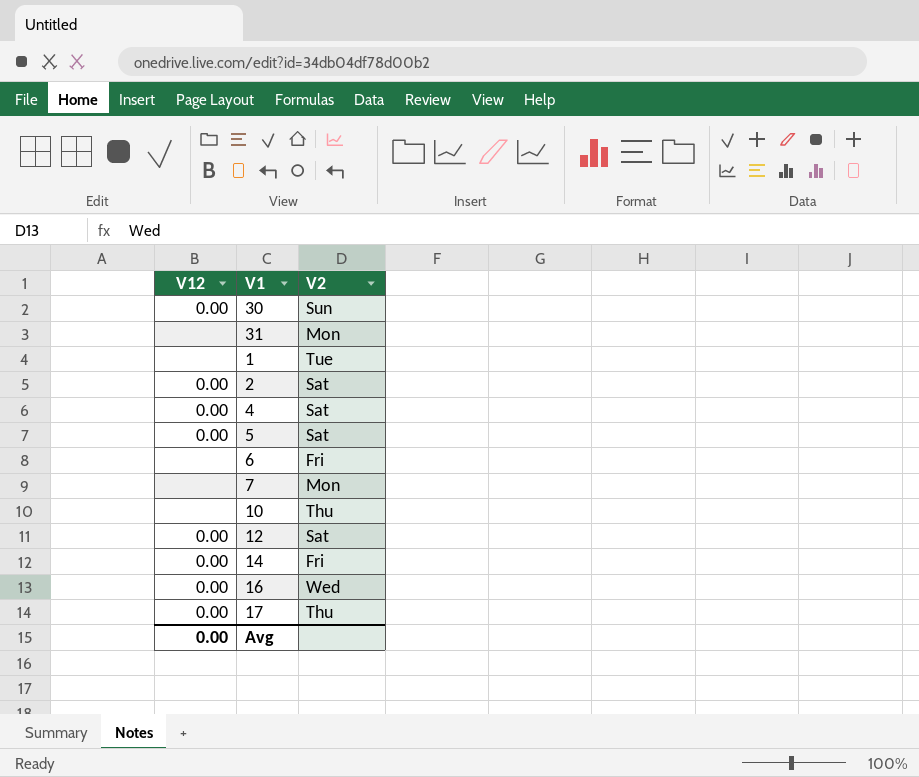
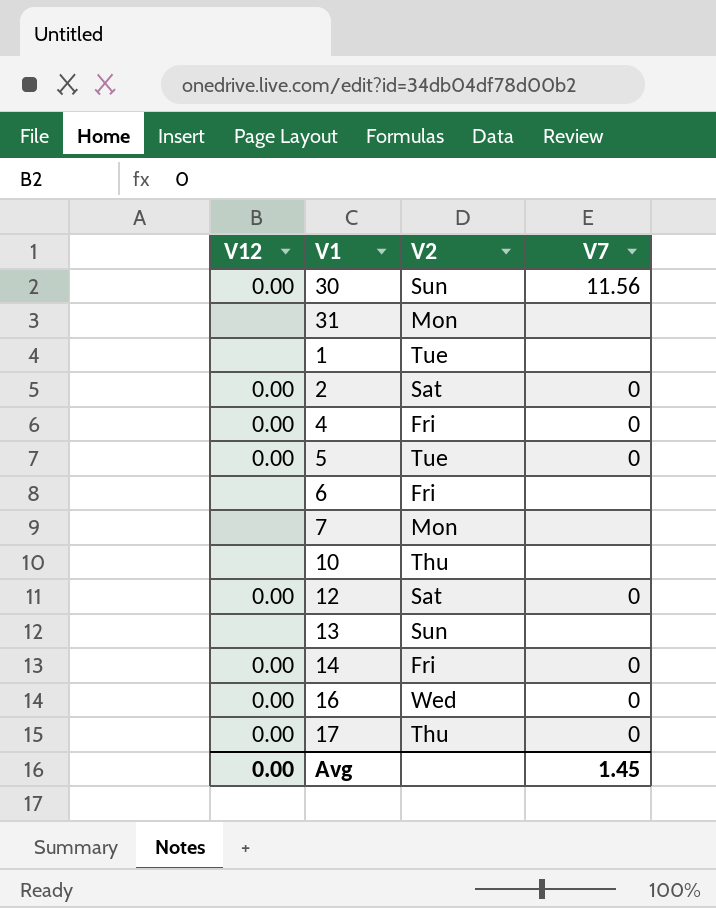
column V7 | position: none -> 4
4 | V2: Sat -> Fri
5 | V2: Sat -> Tue
row 13: none -> none | Sun | none

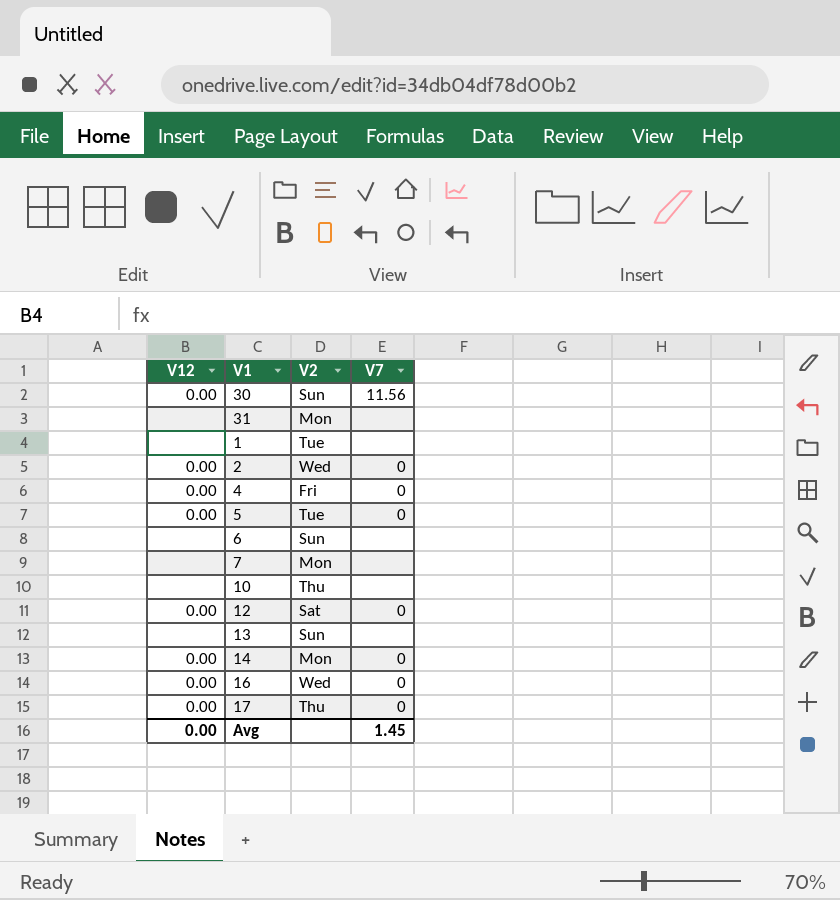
2 | V2: Sat -> Wed
6 | V2: Fri -> Sun
14 | V2: Fri -> Mon

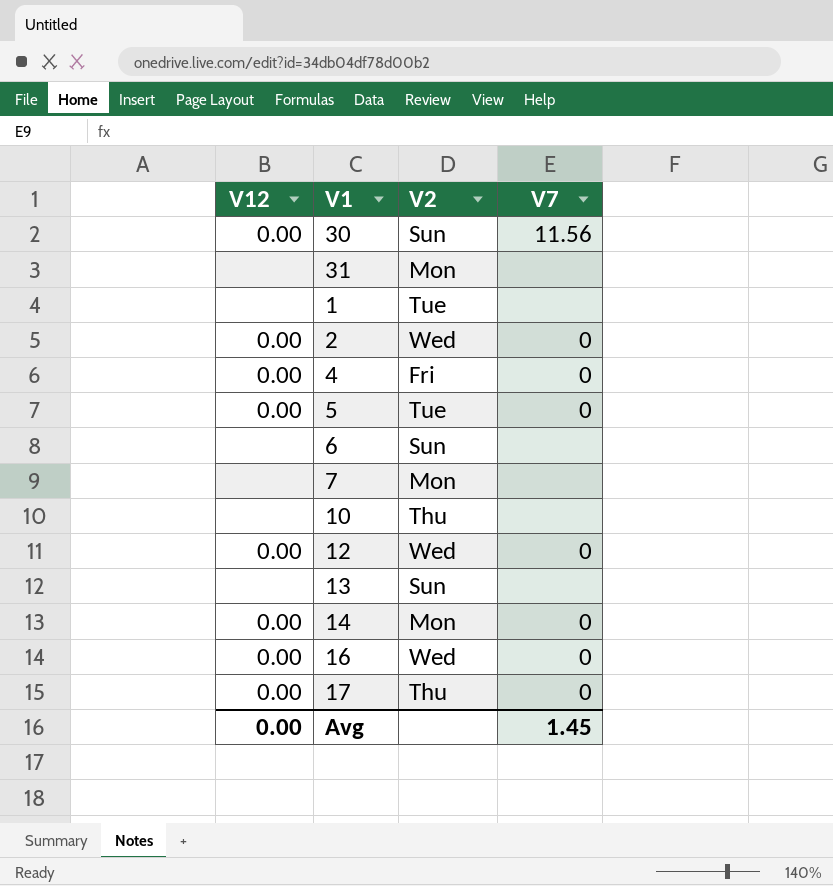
12 | V2: Sat -> Wed

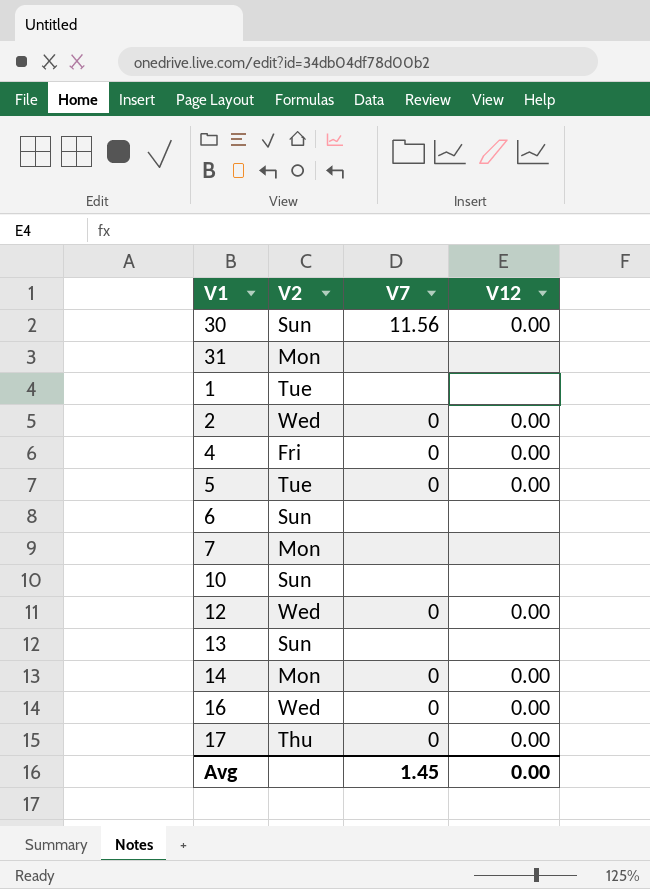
column V12 | position: 1 -> 4
10 | V2: Thu -> Sun

